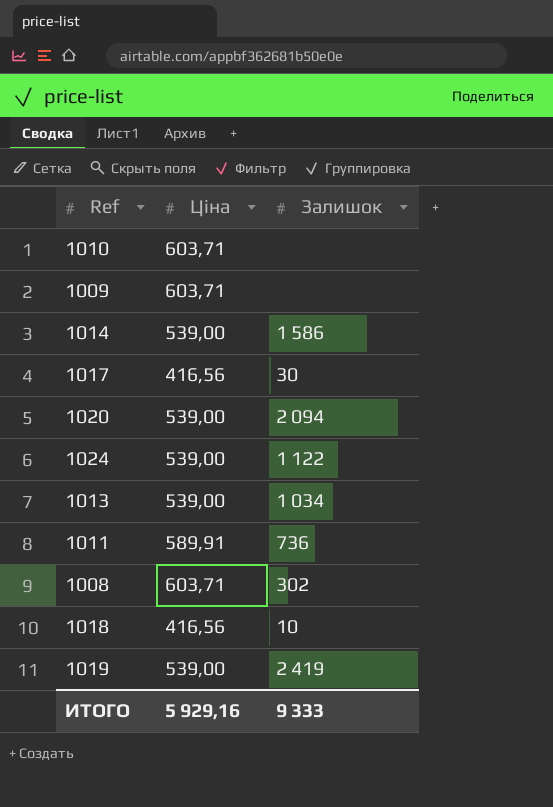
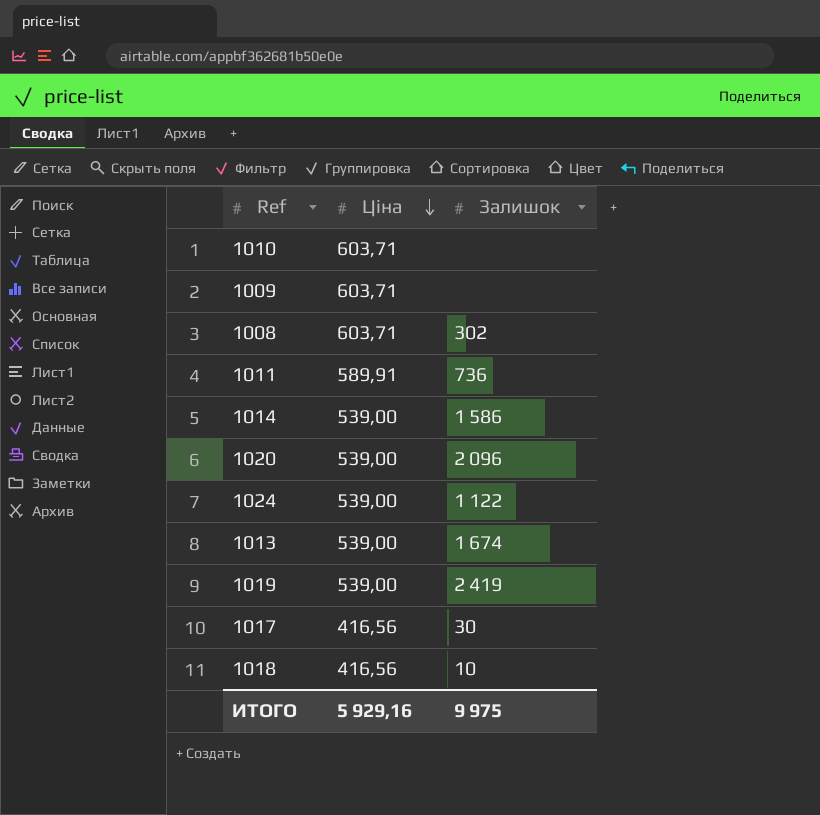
row order: none -> Ціна descending
1020 | Залишок: 2 094 -> 2 096
1013 | Залишок: 1 034 -> 1 674
ИТОГО | Залишок: 9 333 -> 9 975

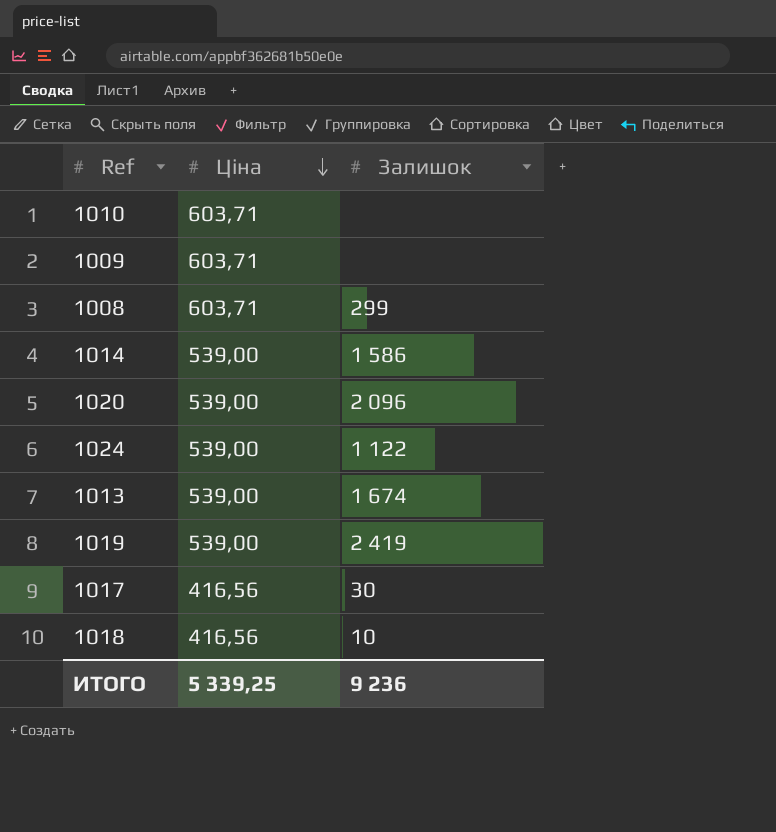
row 1011: 589,91 | 736 -> none
1008 | Залишок: 302 -> 299
ИТОГО | Ціна: 5 929,16 -> 5 339,25
ИТОГО | Залишок: 9 975 -> 9 236

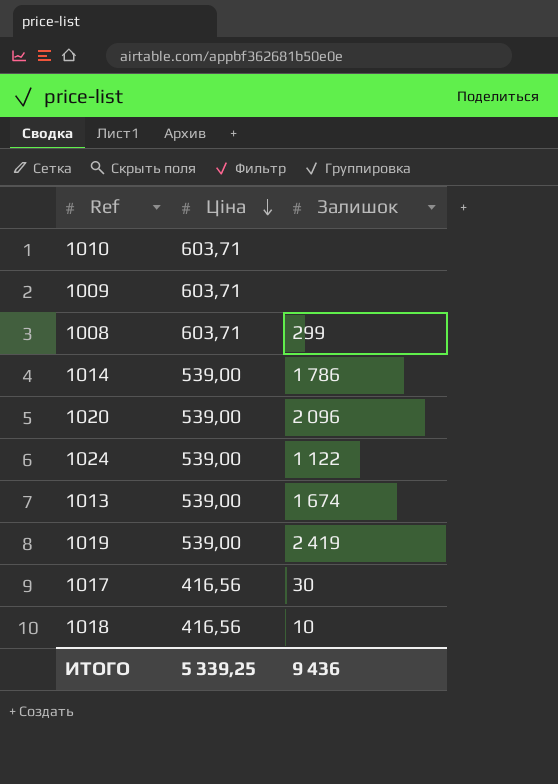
1014 | Залишок: 1 586 -> 1 786
ИТОГО | Залишок: 9 236 -> 9 436

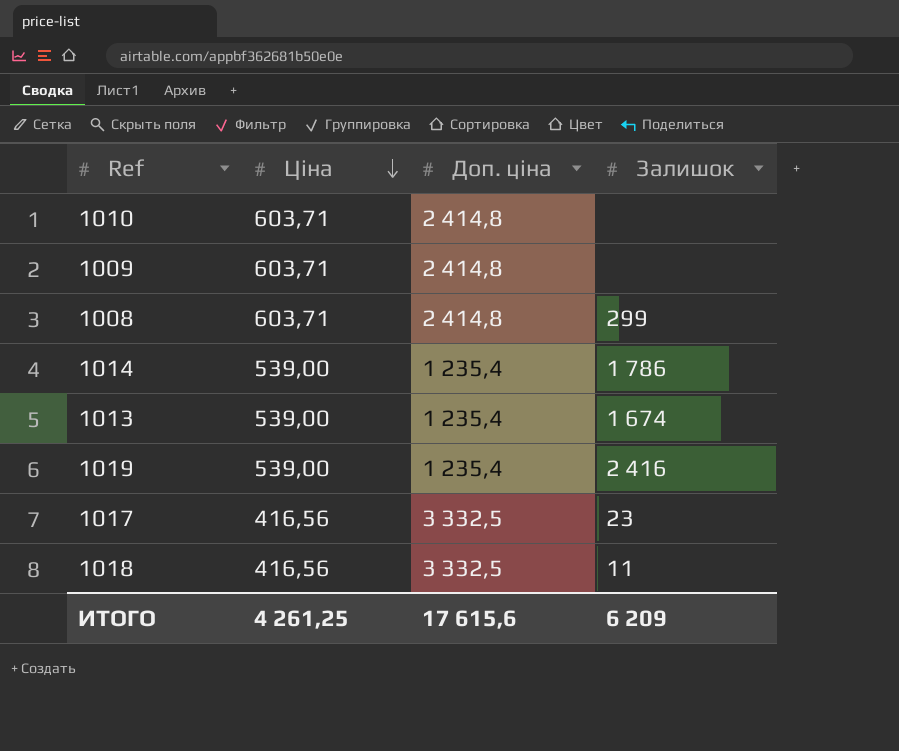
column Доп. ціна | position: none -> 3
row 1020: 539,00 | 2 096 -> none
row 1024: 539,00 | 1 122 -> none
1019 | Залишок: 2 419 -> 2 416
1017 | Залишок: 30 -> 23
1018 | Залишок: 10 -> 11
ИТОГО | Ціна: 5 339,25 -> 4 261,25
ИТОГО | Залишок: 9 436 -> 6 209

